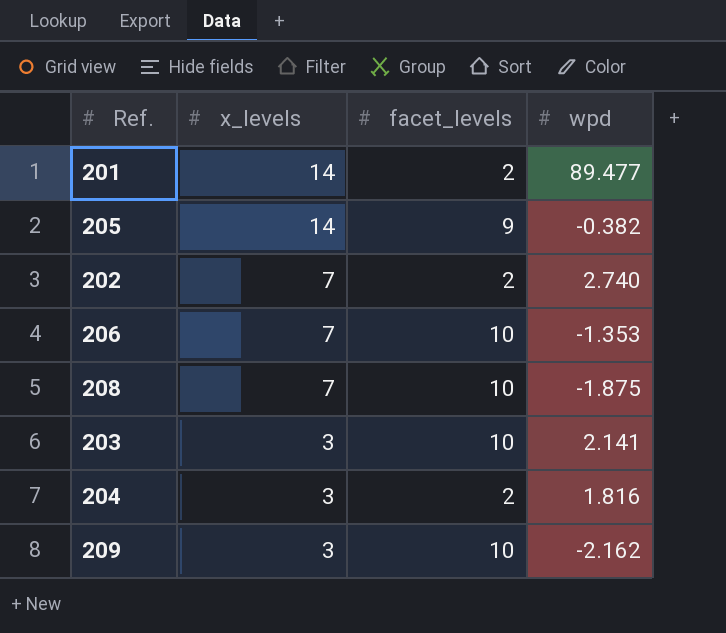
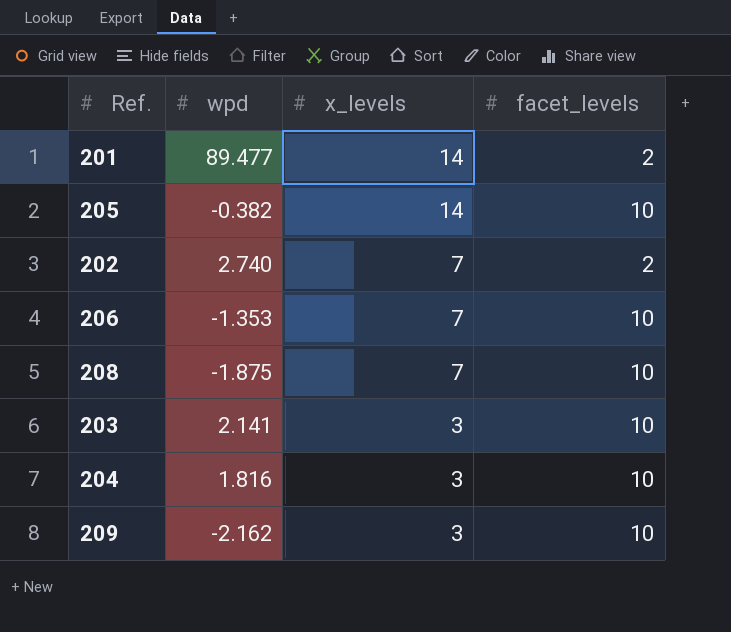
column wpd | position: 4 -> 2
205 | facet_levels: 9 -> 10
204 | facet_levels: 2 -> 10

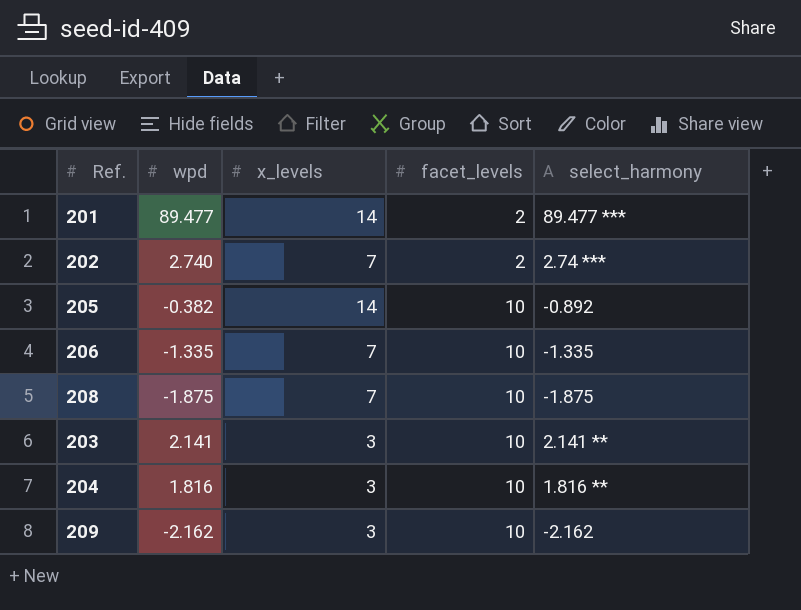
row order: x_levels descending -> facet_levels ascending
column select_harmony | position: none -> 5
206 | wpd: -1.353 -> -1.335

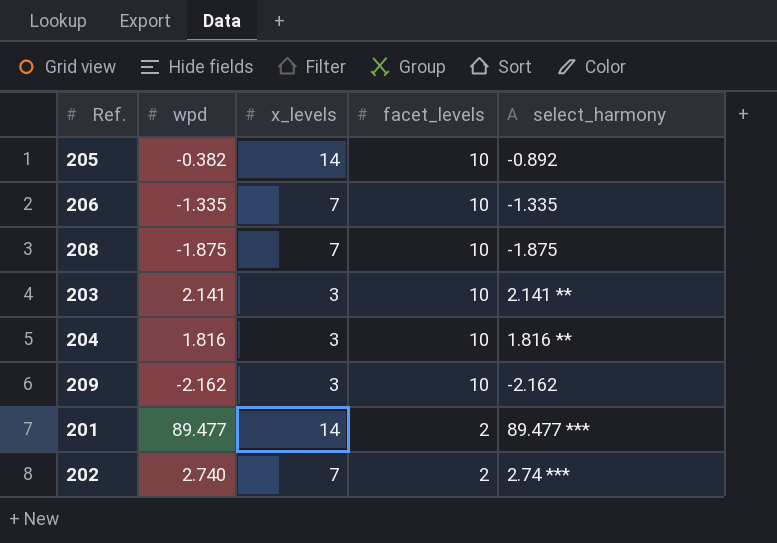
row order: facet_levels ascending -> facet_levels descending

